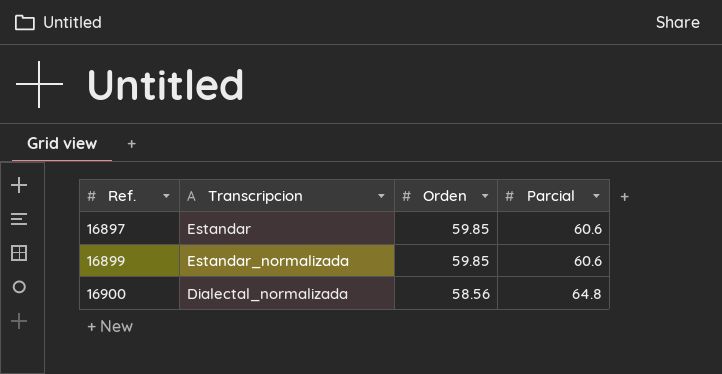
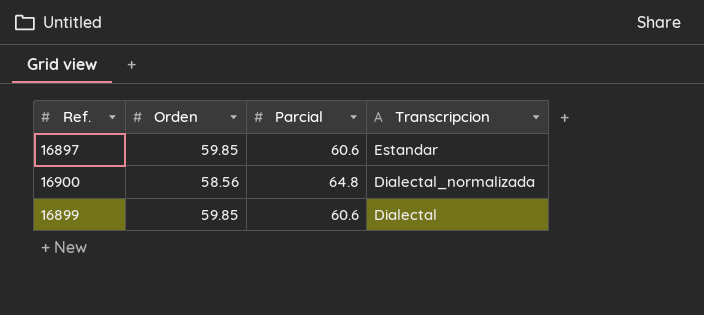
row order: Ref. ascending -> Transcripcion descending
column Transcripcion | position: 2 -> 4
16899 | Transcripcion: Estandar_normalizada -> Dialectal

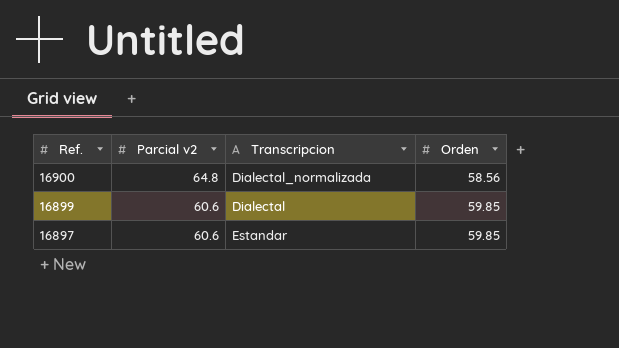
row order: Transcripcion descending -> Ref. descending
column name: Parcial -> Parcial v2
column Orden | position: 2 -> 4

